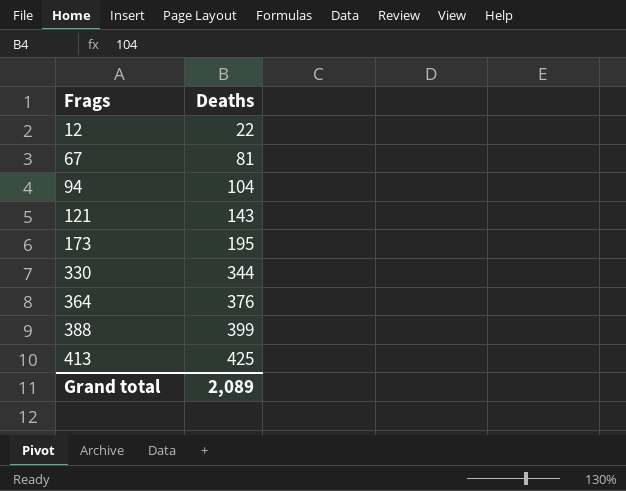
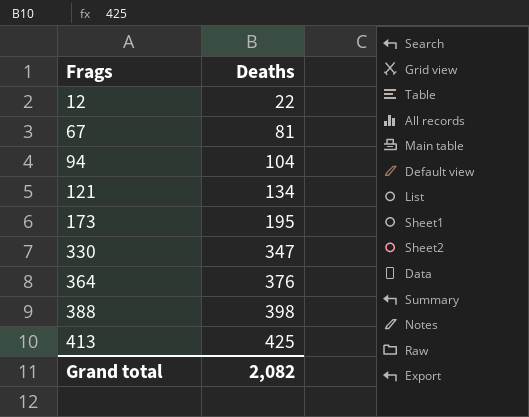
121 | Deaths: 143 -> 134
330 | Deaths: 344 -> 347
388 | Deaths: 399 -> 398
Grand total | Deaths: 2,089 -> 2,082

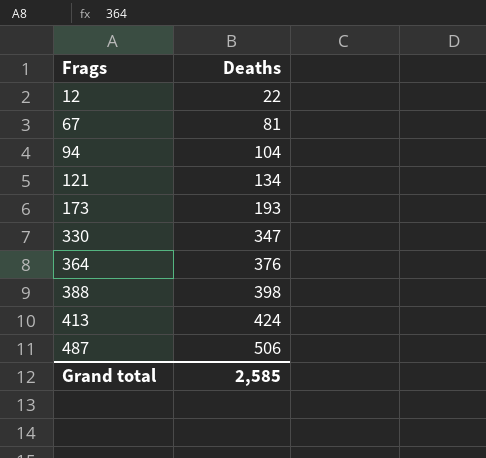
173 | Deaths: 195 -> 193
413 | Deaths: 425 -> 424
row 487: none -> 506
Grand total | Deaths: 2,082 -> 2,585

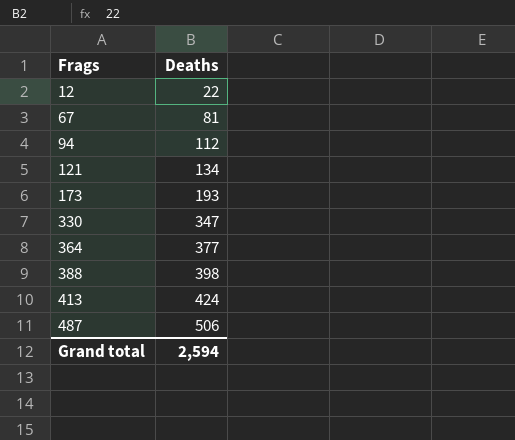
94 | Deaths: 104 -> 112
364 | Deaths: 376 -> 377
Grand total | Deaths: 2,585 -> 2,594

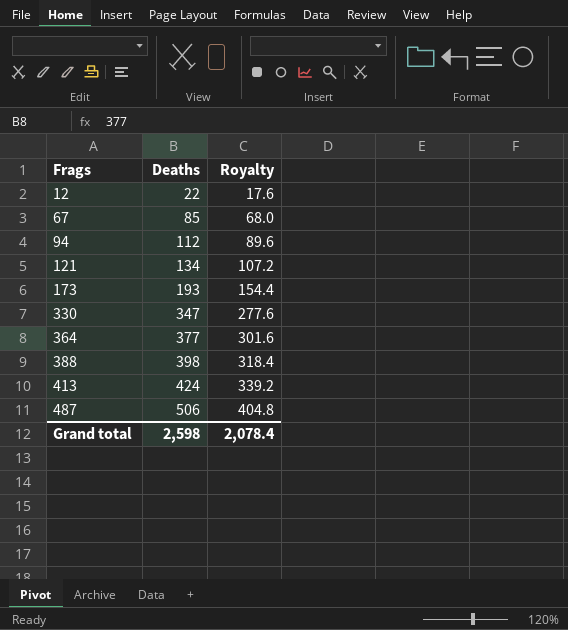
column Royalty | formula: none -> [Deaths] * 0.8
67 | Deaths: 81 -> 85
Grand total | Deaths: 2,594 -> 2,598

